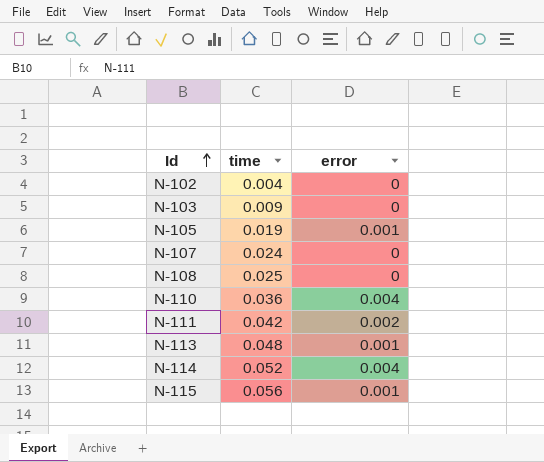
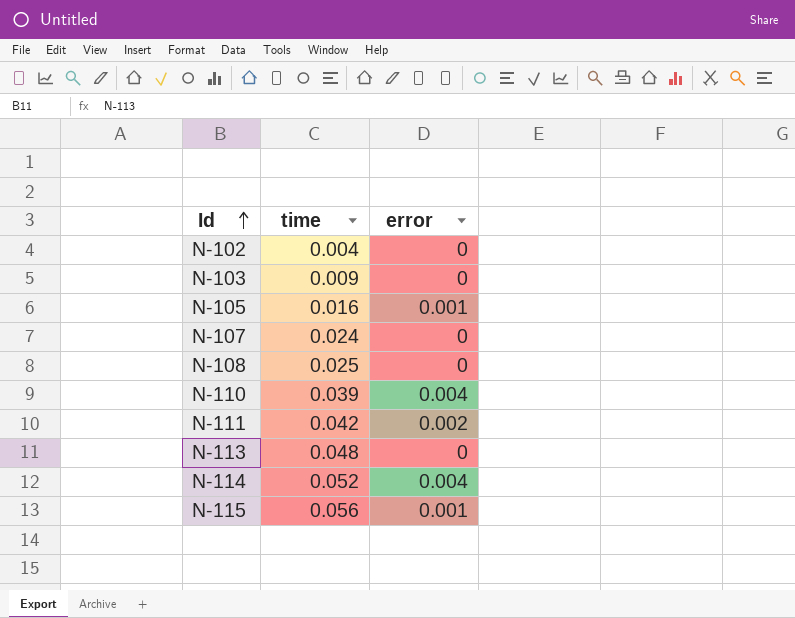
N-105 | time: 0.019 -> 0.016
N-110 | time: 0.036 -> 0.039
N-113 | error: 0.001 -> 0

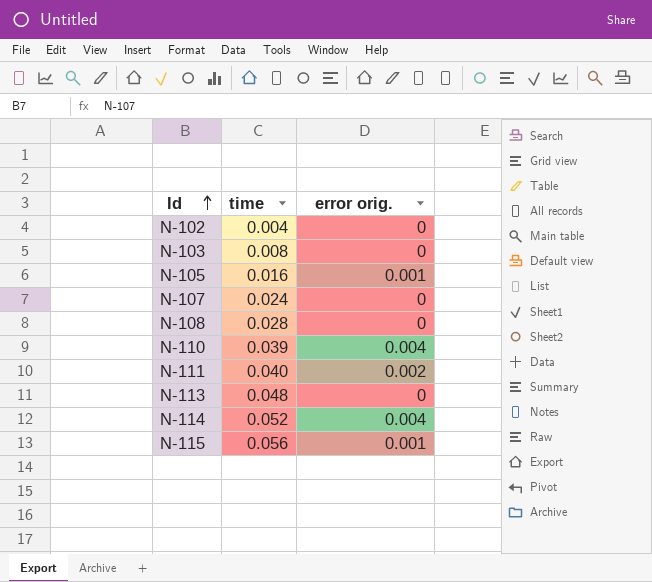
column name: error -> error orig.
N-103 | time: 0.009 -> 0.008
N-108 | time: 0.025 -> 0.028
N-111 | time: 0.042 -> 0.040

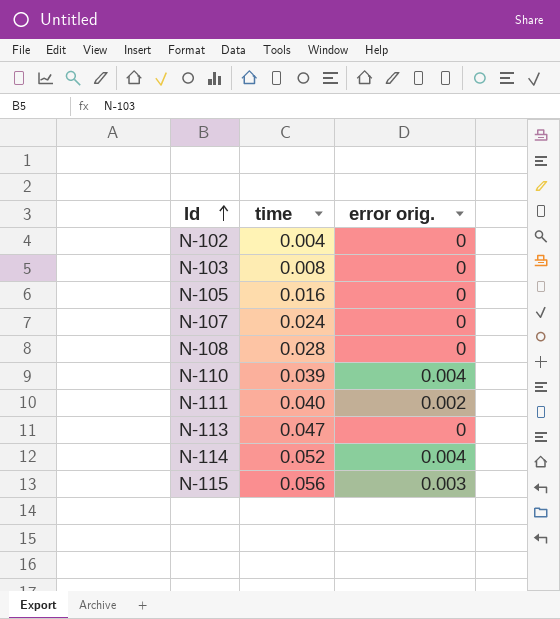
N-105 | error orig.: 0.001 -> 0
N-113 | time: 0.048 -> 0.047
N-115 | error orig.: 0.001 -> 0.003

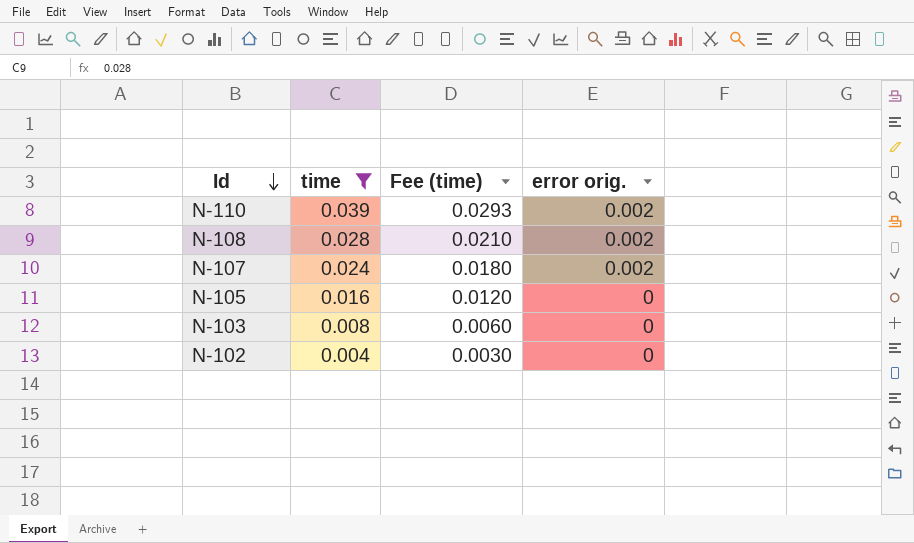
filter: none -> time <= 0.039
row order: Id ascending -> Id descending
column Fee (time) | formula: none -> [time] * 0.75
N-110 | error orig.: 0.004 -> 0.002
N-108 | error orig.: 0 -> 0.002
N-107 | error orig.: 0 -> 0.002

